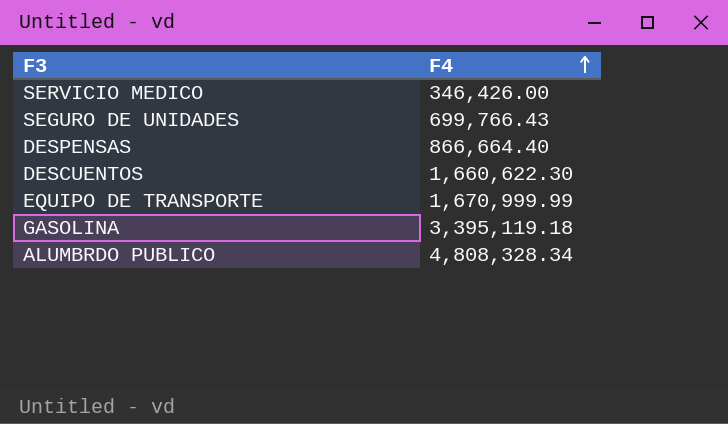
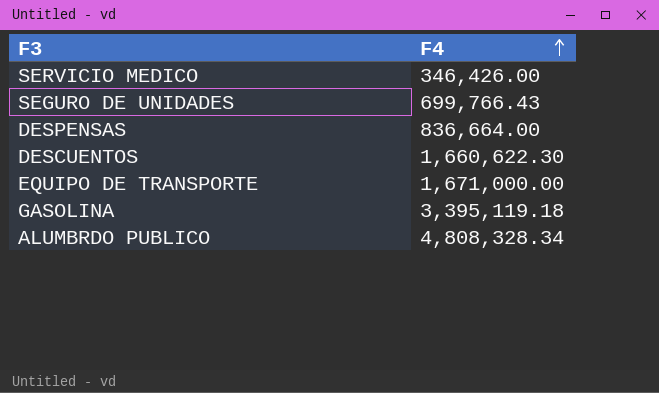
DESPENSAS | F4: 866,664.40 -> 836,664.00
EQUIPO DE TRANSPORTE | F4: 1,670,999.99 -> 1,671,000.00

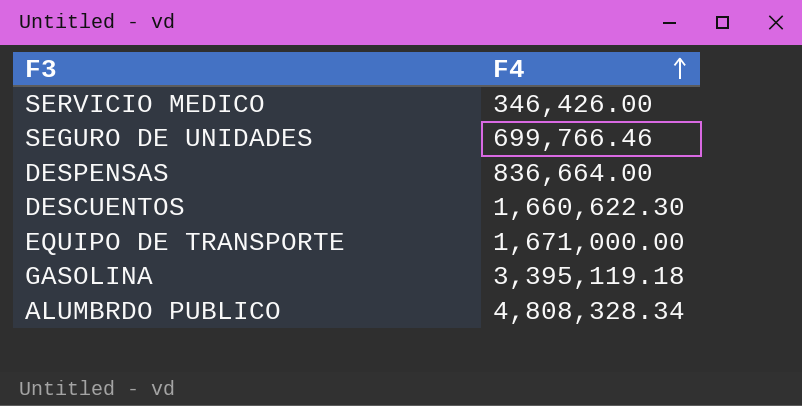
SEGURO DE UNIDADES | F4: 699,766.43 -> 699,766.46

